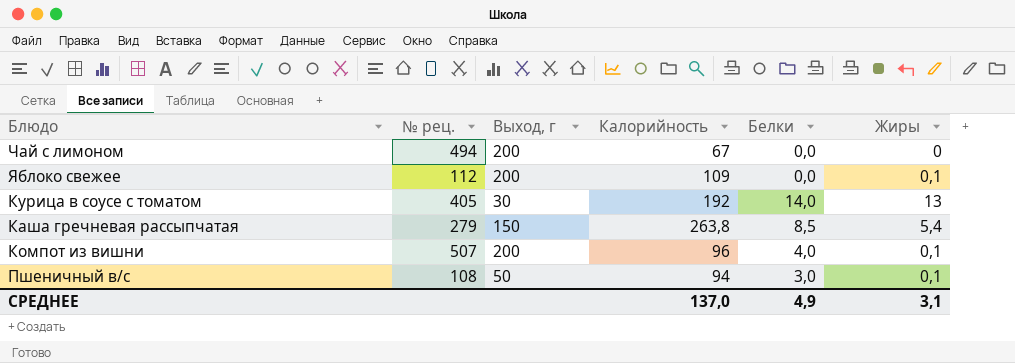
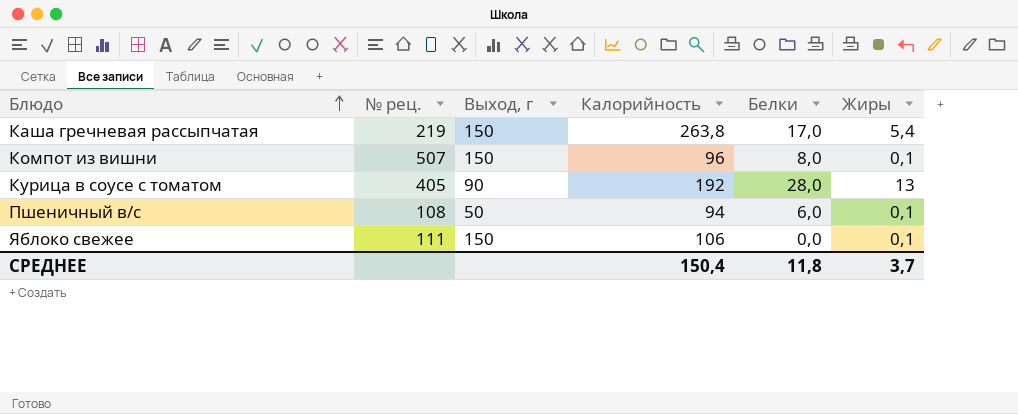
row order: none -> Блюдо ascending
row Чай с лимоном: 494 | 200 | 67 | 0,0 | 0 -> none
Каша гречневая рассыпчатая | № рец.: 279 -> 219
Каша гречневая рассыпчатая | Белки: 8,5 -> 17,0
Компот из вишни | Выход, г: 200 -> 150
Компот из вишни | Белки: 4,0 -> 8,0
Курица в соусе с томатом | Выход, г: 30 -> 90
Курица в соусе с томатом | Белки: 14,0 -> 28,0
Пшеничный в/с | Белки: 3,0 -> 6,0
Яблоко свежее | № рец.: 112 -> 111
Яблоко свежее | Выход, г: 200 -> 150
Яблоко свежее | Калорийность: 109 -> 106
СРЕДНЕЕ | Калорийность: 137,0 -> 150,4
СРЕДНЕЕ | Белки: 4,9 -> 11,8
СРЕДНЕЕ | Жиры: 3,1 -> 3,7

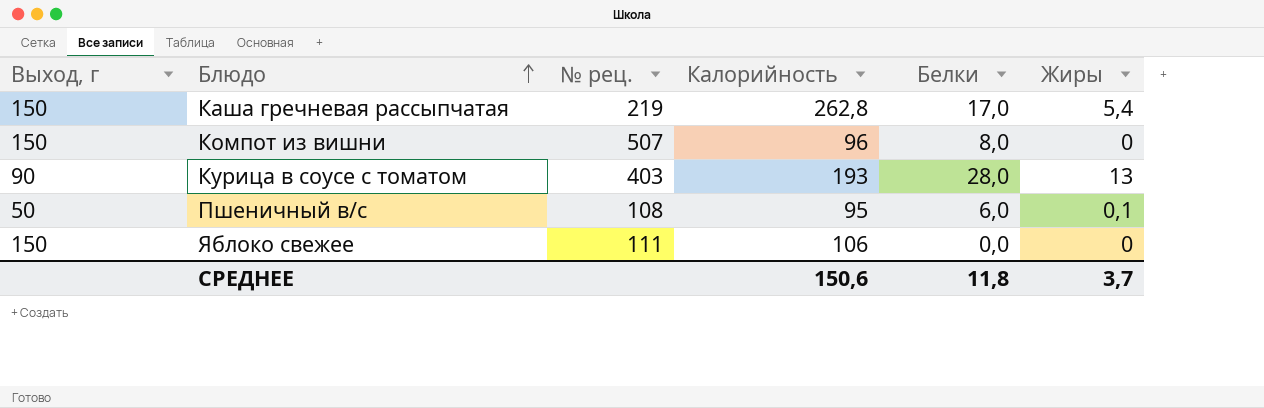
column Выход, г | position: 3 -> 1
Каша гречневая рассыпчатая | Калорийность: 263,8 -> 262,8
Компот из вишни | Жиры: 0,1 -> 0
Курица в соусе с томатом | № рец.: 405 -> 403
Курица в соусе с томатом | Калорийность: 192 -> 193
Пшеничный в/с | Калорийность: 94 -> 95
Яблоко свежее | Жиры: 0,1 -> 0
СРЕДНЕЕ | Калорийность: 150,4 -> 150,6

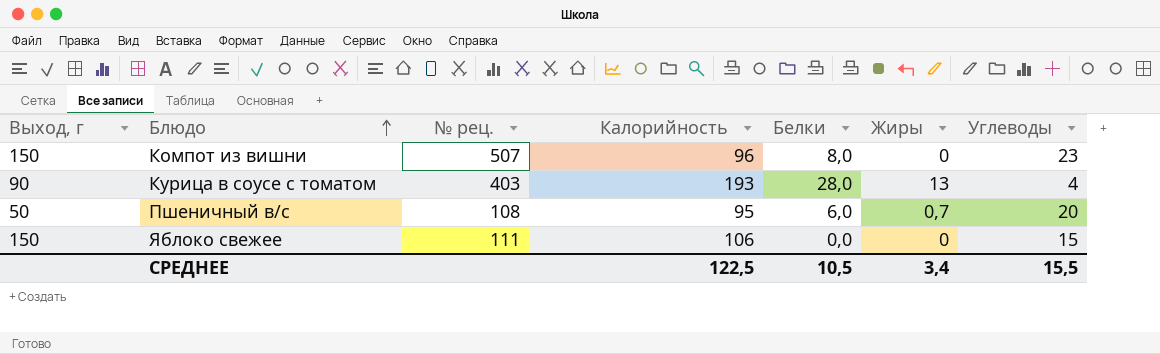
column Углеводы | position: none -> 7
row Каша гречневая рассыпчатая: 150 | 219 | 262,8 | 17,0 | 5,4 -> none
Пшеничный в/с | Жиры: 0,1 -> 0,7
СРЕДНЕЕ | Калорийность: 150,6 -> 122,5
СРЕДНЕЕ | Белки: 11,8 -> 10,5
СРЕДНЕЕ | Жиры: 3,7 -> 3,4

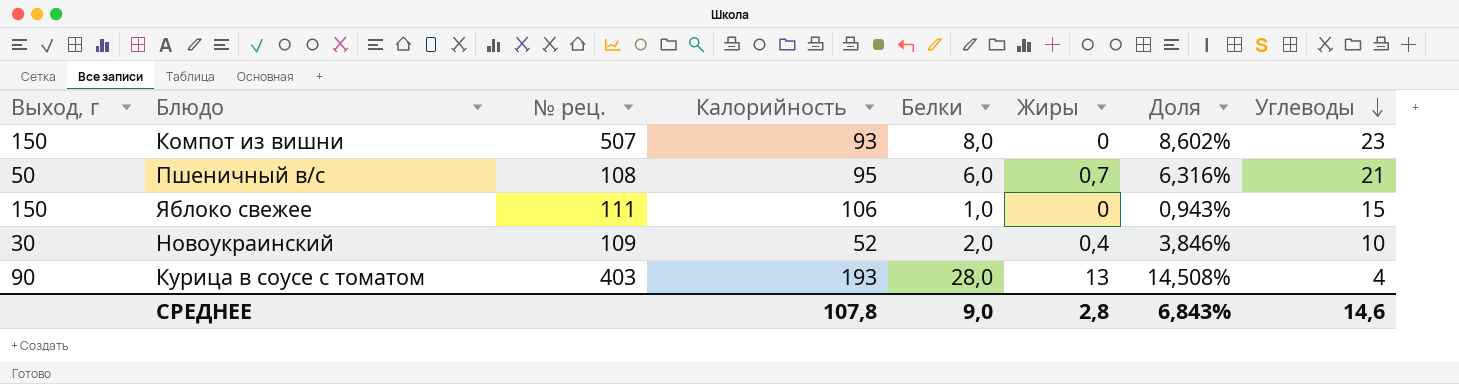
row order: Блюдо ascending -> Углеводы descending
column Доля | formula: none -> [Белки] / [Калорийность]
Компот из вишни | Калорийность: 96 -> 93
Пшеничный в/с | Углеводы: 20 -> 21
Яблоко свежее | Белки: 0,0 -> 1,0
row Новоукраинский: none -> 30 | 109 | 52 | 2,0 | 0,4 | 3,846% | 10
СРЕДНЕЕ | Калорийность: 122,5 -> 107,8
СРЕДНЕЕ | Белки: 10,5 -> 9,0
СРЕДНЕЕ | Жиры: 3,4 -> 2,8
СРЕДНЕЕ | Углеводы: 15,5 -> 14,6

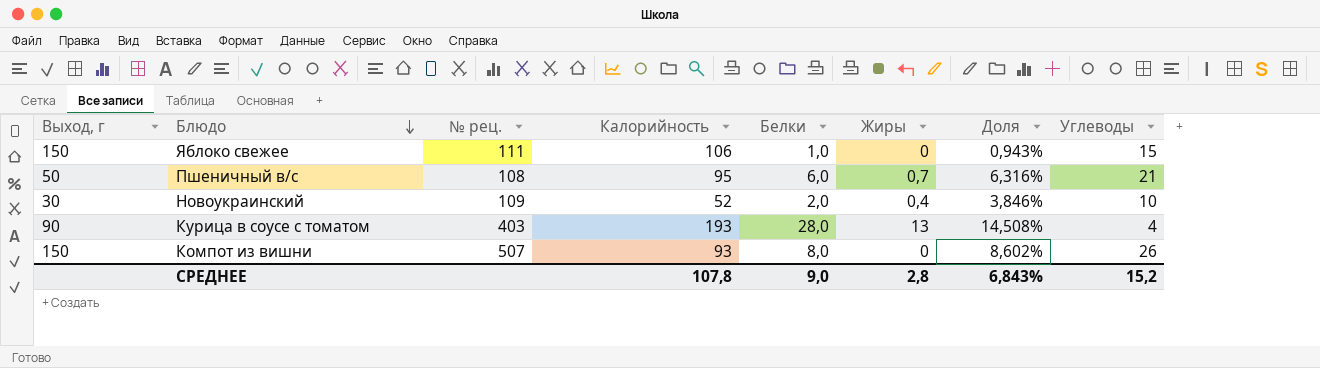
row order: Углеводы descending -> Блюдо descending
Компот из вишни | Углеводы: 23 -> 26
СРЕДНЕЕ | Углеводы: 14,6 -> 15,2

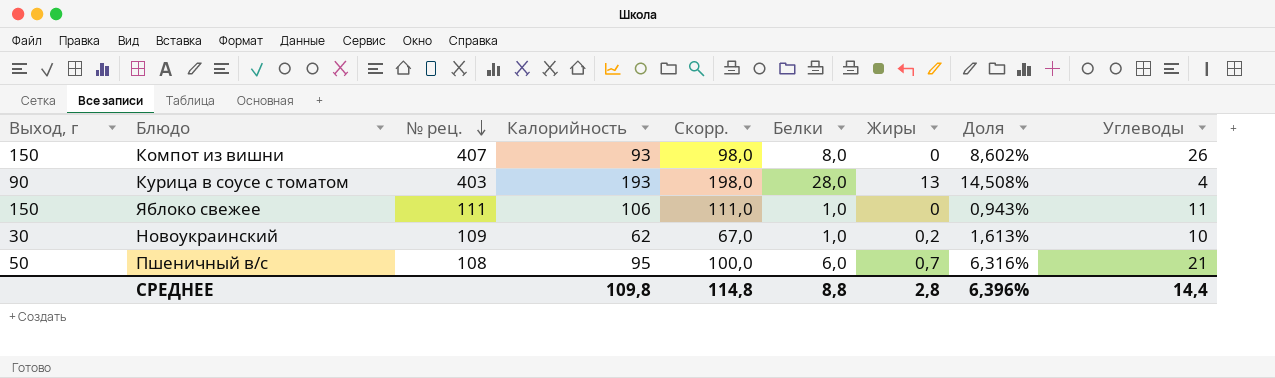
row order: Блюдо descending -> № рец. descending
column Скорр. | formula: none -> [Калорийность] + 5
Компот из вишни | № рец.: 507 -> 407
Яблоко свежее | Углеводы: 15 -> 11
Новоукраинский | Калорийность: 52 -> 62
Новоукраинский | Белки: 2,0 -> 1,0
Новоукраинский | Жиры: 0,4 -> 0,2
Новоукраинский | Доля: 3,846% -> 1,613%
СРЕДНЕЕ | Калорийность: 107,8 -> 109,8
СРЕДНЕЕ | Белки: 9,0 -> 8,8
СРЕДНЕЕ | Доля: 6,843% -> 6,396%
СРЕДНЕЕ | Углеводы: 15,2 -> 14,4

